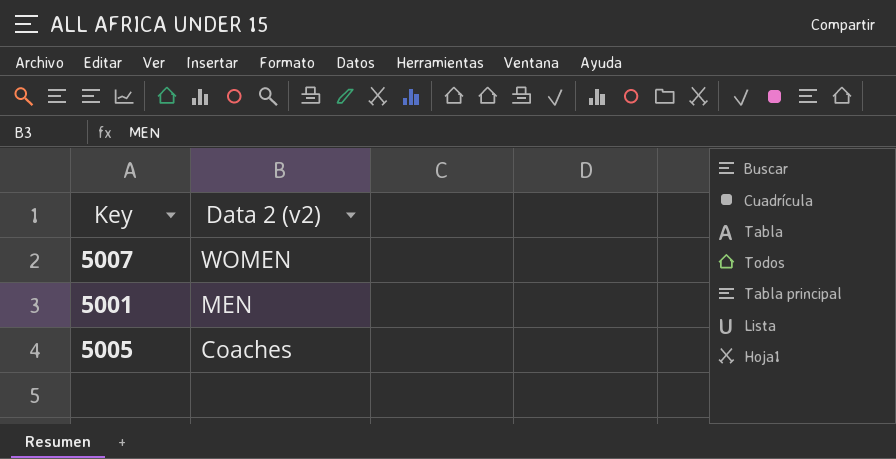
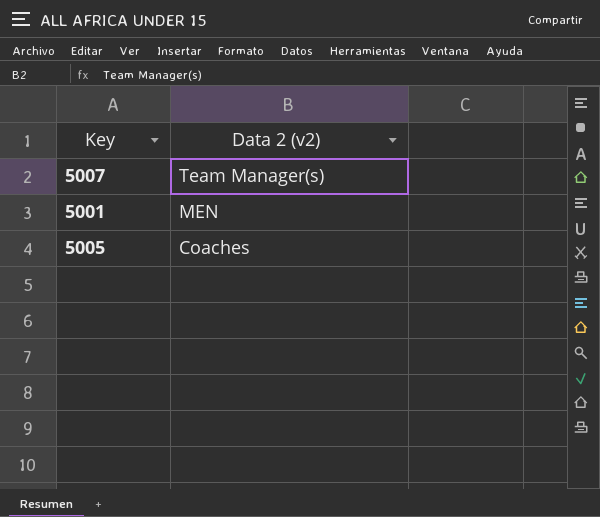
5007 | Data 2 (v2): WOMEN -> Team Manager(s)

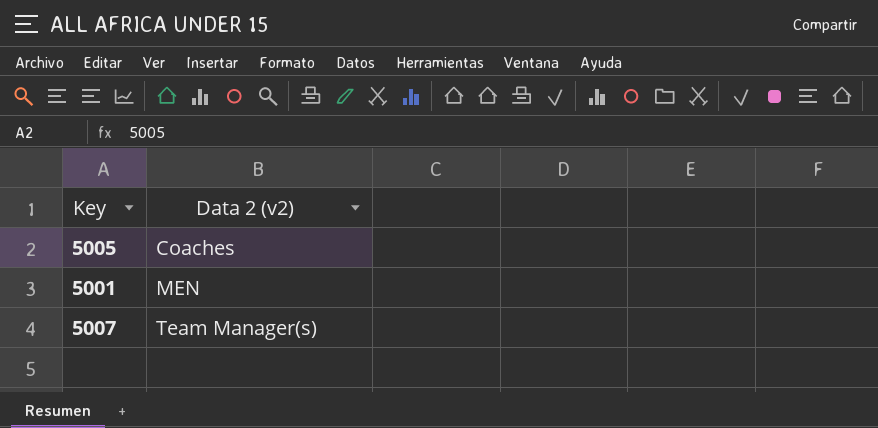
row order: Data 2 (v2) descending -> Data 2 (v2) ascending

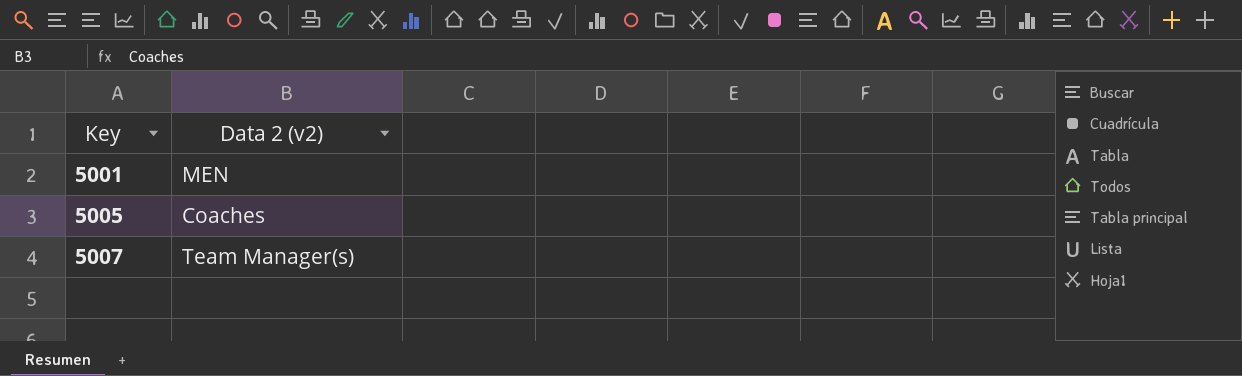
row order: Data 2 (v2) ascending -> Key ascending

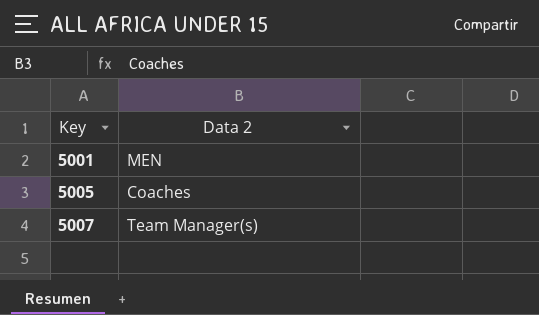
column name: Data 2 (v2) -> Data 2

